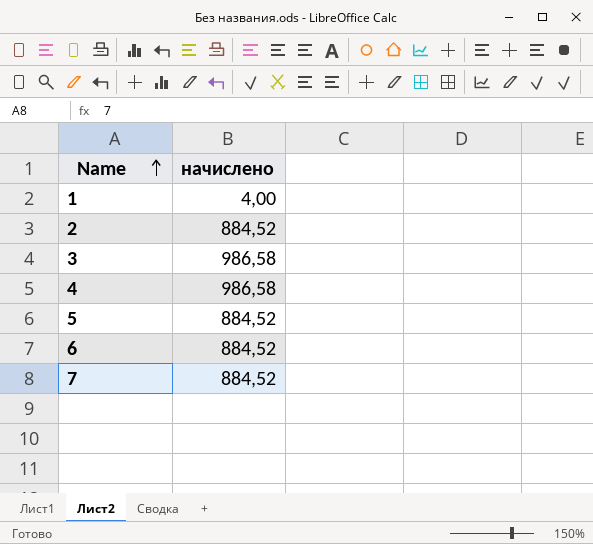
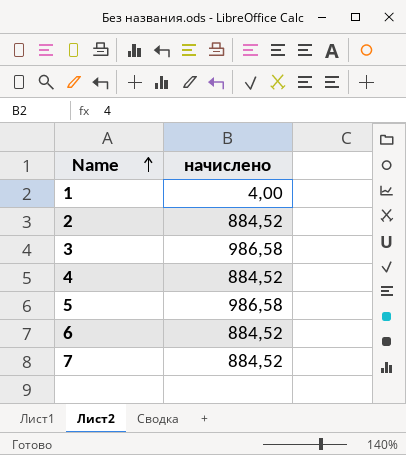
4 | начислено: 986,58 -> 884,52
5 | начислено: 884,52 -> 986,58

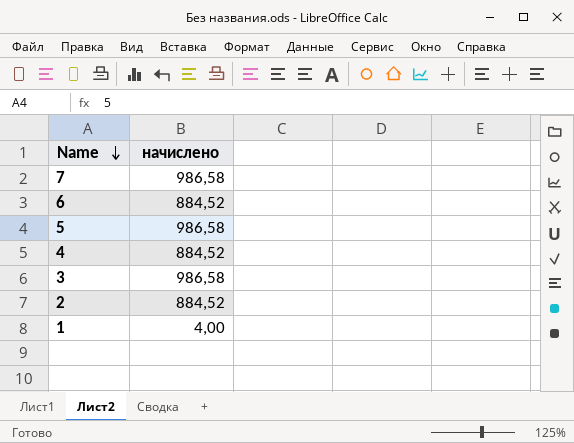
row order: Name ascending -> Name descending
7 | начислено: 884,52 -> 986,58

